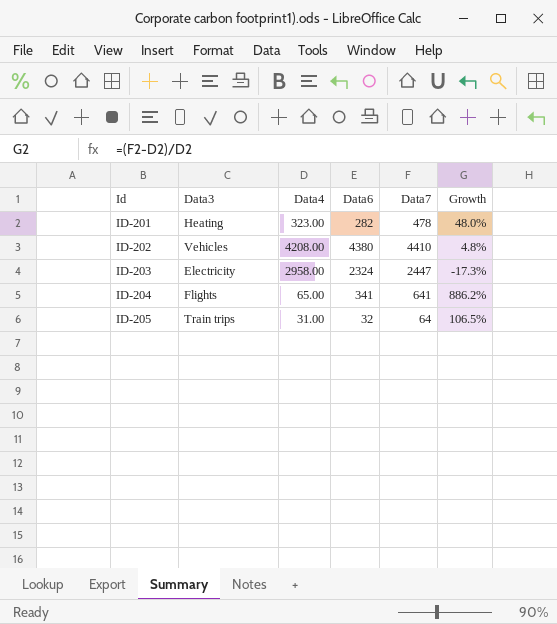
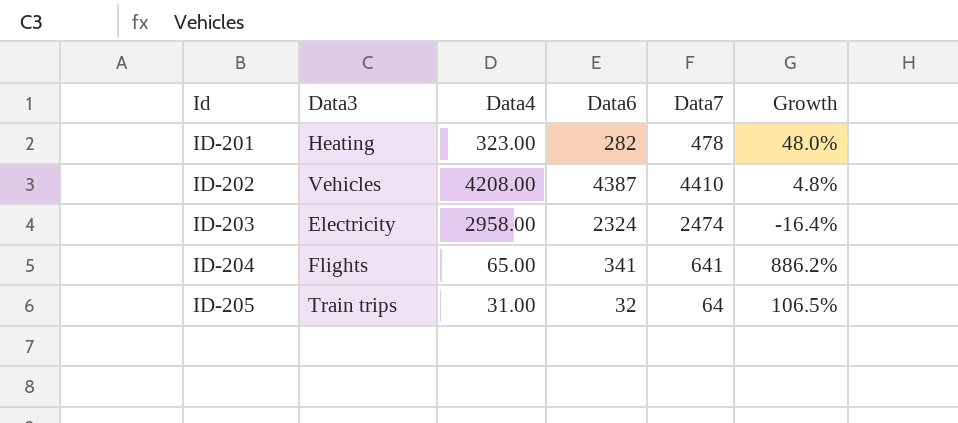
ID-202 | Data6: 4380 -> 4387
ID-203 | Data7: 2447 -> 2474
ID-203 | Growth: -17.3% -> -16.4%

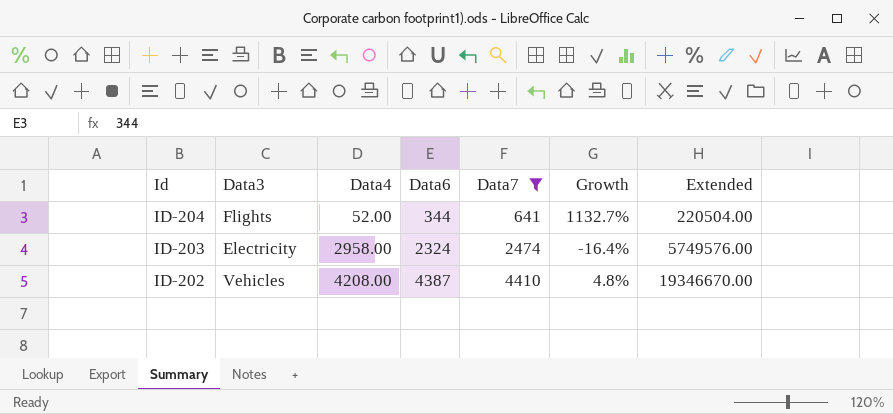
filter: none -> Data7 >= 641
row order: Id ascending -> Id descending
column Extended | formula: none -> [Data6] * [Data7]
ID-204 | Data4: 65.00 -> 52.00
ID-204 | Data6: 341 -> 344
ID-204 | Growth: 886.2% -> 1132.7%

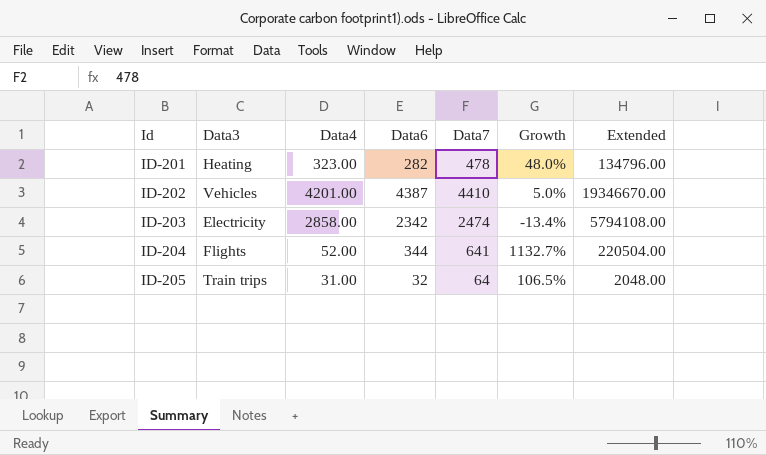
filter: Data7 >= 641 -> none
row order: Id descending -> Id ascending
ID-202 | Data4: 4208.00 -> 4201.00
ID-202 | Growth: 4.8% -> 5.0%
ID-203 | Data4: 2958.00 -> 2858.00
ID-203 | Data6: 2324 -> 2342
ID-203 | Growth: -16.4% -> -13.4%
ID-203 | Extended: 5749576.00 -> 5794108.00

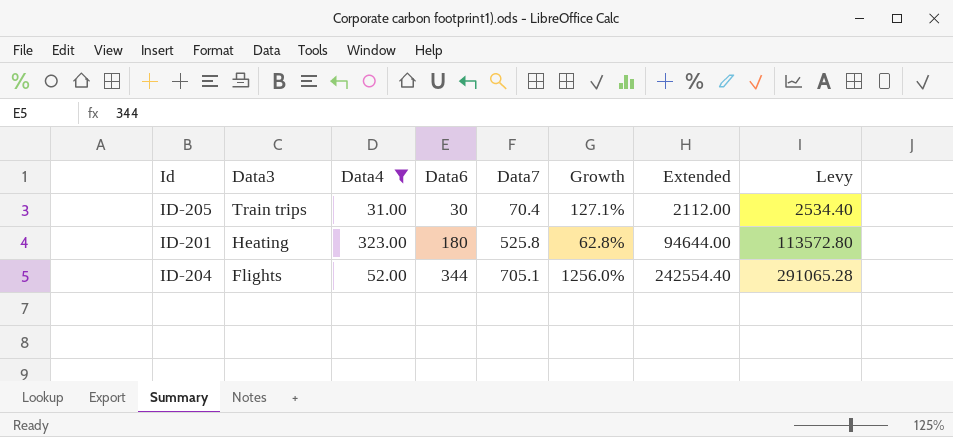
filter: none -> Data4 <= 323.00
row order: Id ascending -> Data3 descending
column Levy | formula: none -> [Extended] * 1.2
ID-205 | Data6: 32 -> 30
ID-205 | Data7: 64 -> 70.4
ID-205 | Growth: 106.5% -> 127.1%
ID-205 | Extended: 2048.00 -> 2112.00
ID-201 | Data6: 282 -> 180
ID-201 | Data7: 478 -> 525.8
ID-201 | Growth: 48.0% -> 62.8%
ID-201 | Extended: 134796.00 -> 94644.00
ID-204 | Data7: 641 -> 705.1
ID-204 | Growth: 1132.7% -> 1256.0%
ID-204 | Extended: 220504.00 -> 242554.40

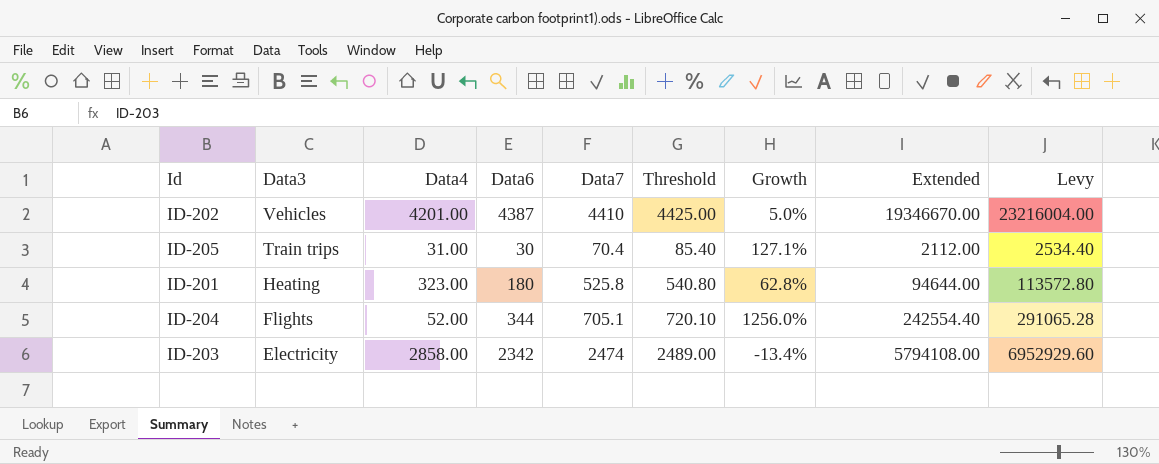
filter: Data4 <= 323.00 -> none
column Threshold | formula: none -> [Data7] + 15

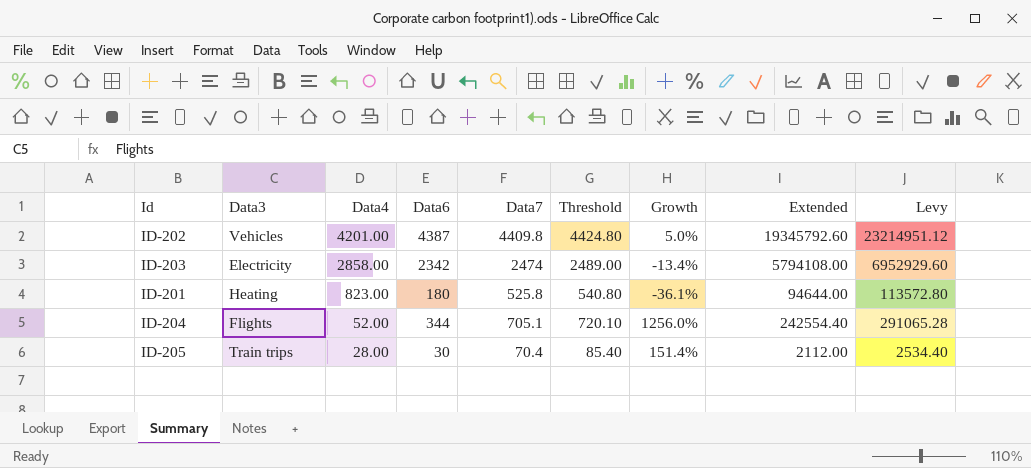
row order: Data3 descending -> Data4 descending
ID-202 | Data7: 4410 -> 4409.8
ID-202 | Threshold: 4425.00 -> 4424.80
ID-202 | Extended: 19346670.00 -> 19345792.60
ID-202 | Levy: 23216004.00 -> 23214951.12
ID-201 | Data4: 323.00 -> 823.00
ID-201 | Growth: 62.8% -> -36.1%
ID-205 | Data4: 31.00 -> 28.00
ID-205 | Growth: 127.1% -> 151.4%

